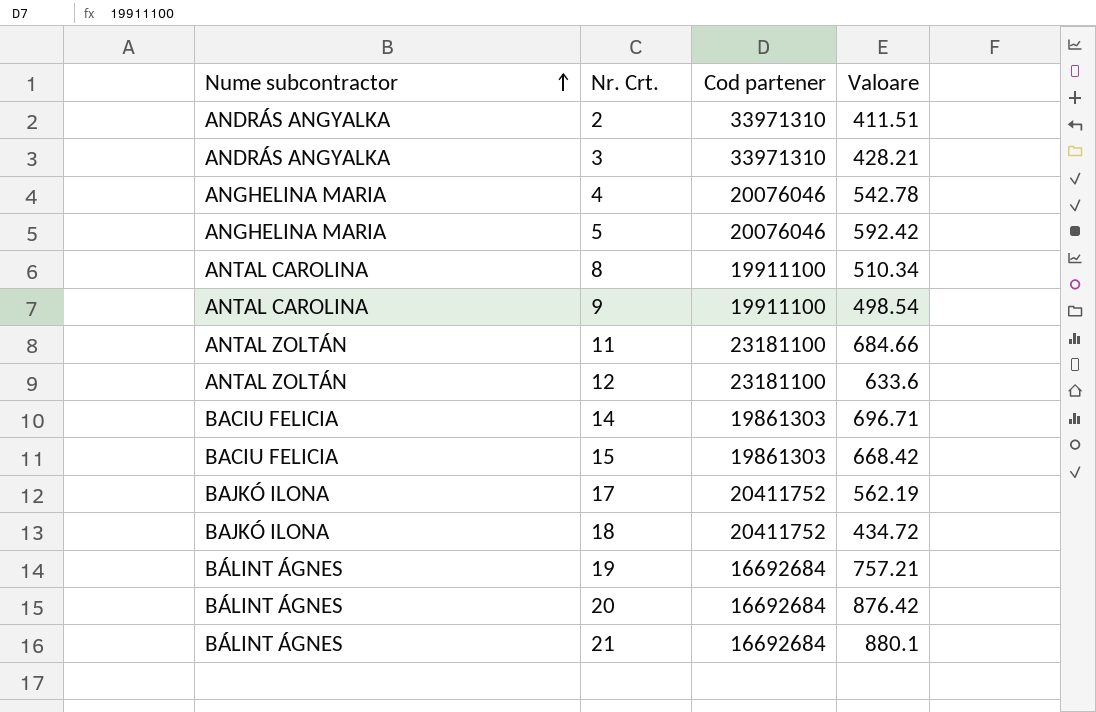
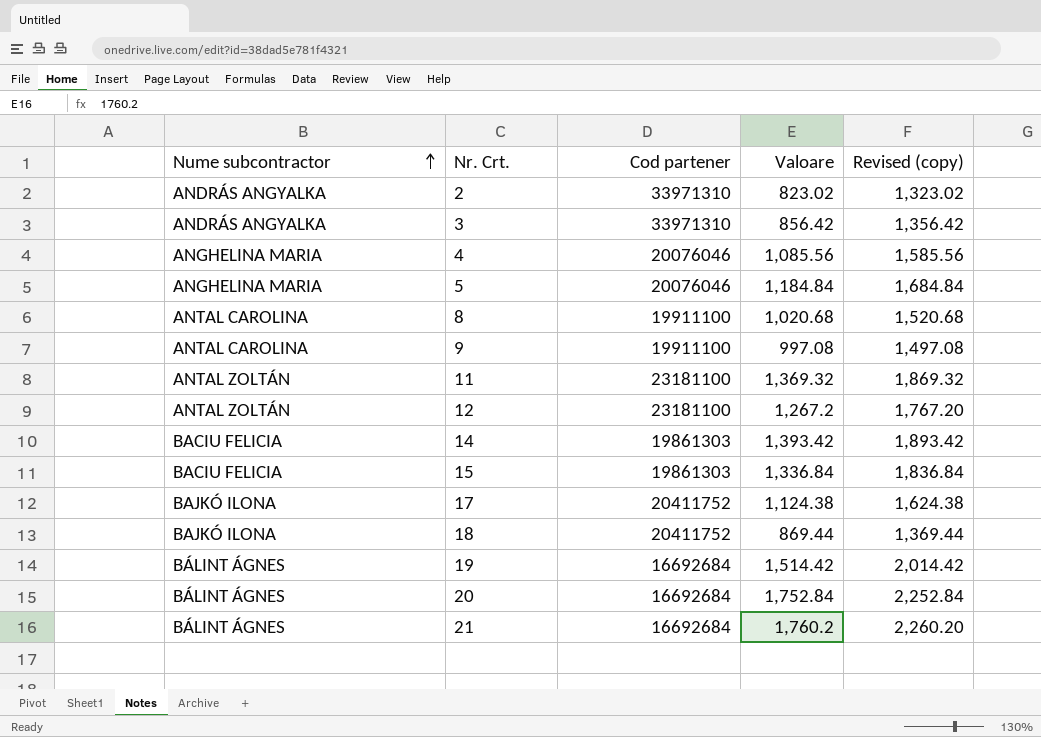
column Revised (copy) | formula: none -> [Valoare] + 500
2 | Valoare: 411.51 -> 823.02
3 | Valoare: 428.21 -> 856.42
4 | Valoare: 542.78 -> 1,085.56
5 | Valoare: 592.42 -> 1,184.84
8 | Valoare: 510.34 -> 1,020.68
9 | Valoare: 498.54 -> 997.08
11 | Valoare: 684.66 -> 1,369.32
12 | Valoare: 633.6 -> 1,267.2
14 | Valoare: 696.71 -> 1,393.42
15 | Valoare: 668.42 -> 1,336.84
17 | Valoare: 562.19 -> 1,124.38
18 | Valoare: 434.72 -> 869.44
19 | Valoare: 757.21 -> 1,514.42
20 | Valoare: 876.42 -> 1,752.84
21 | Valoare: 880.1 -> 1,760.2

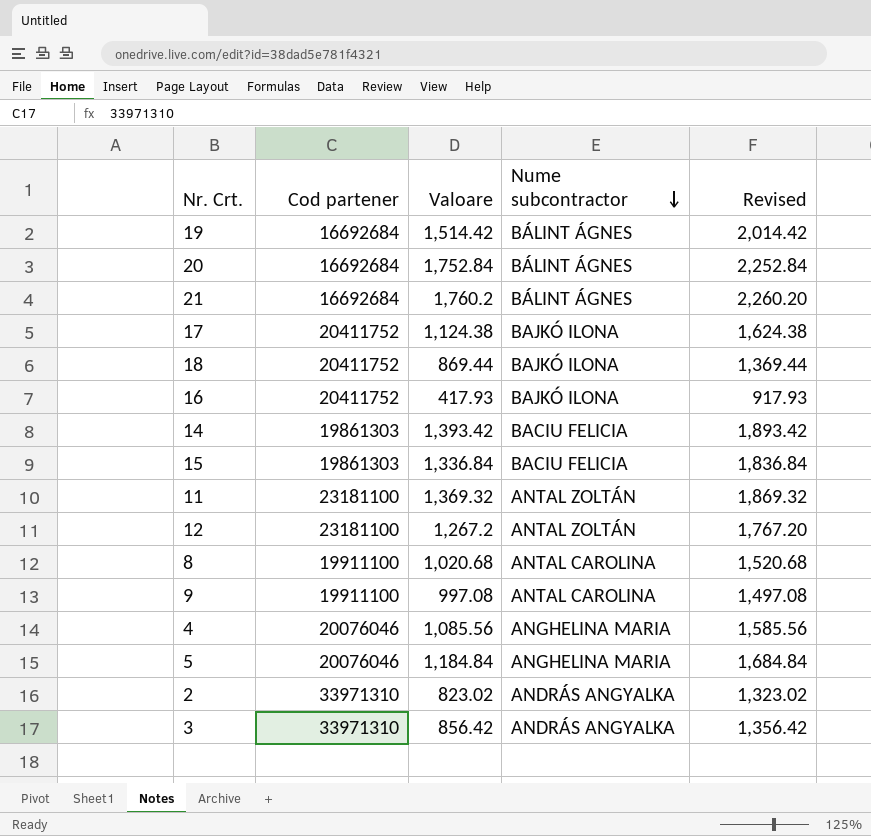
row order: Nume subcontractor ascending -> Nume subcontractor descending
column Nume subcontractor | position: 1 -> 4
column name: Revised (copy) -> Revised
row 16: none -> 20411752 | 417.93 | BAJKÓ ILONA | 917.93

